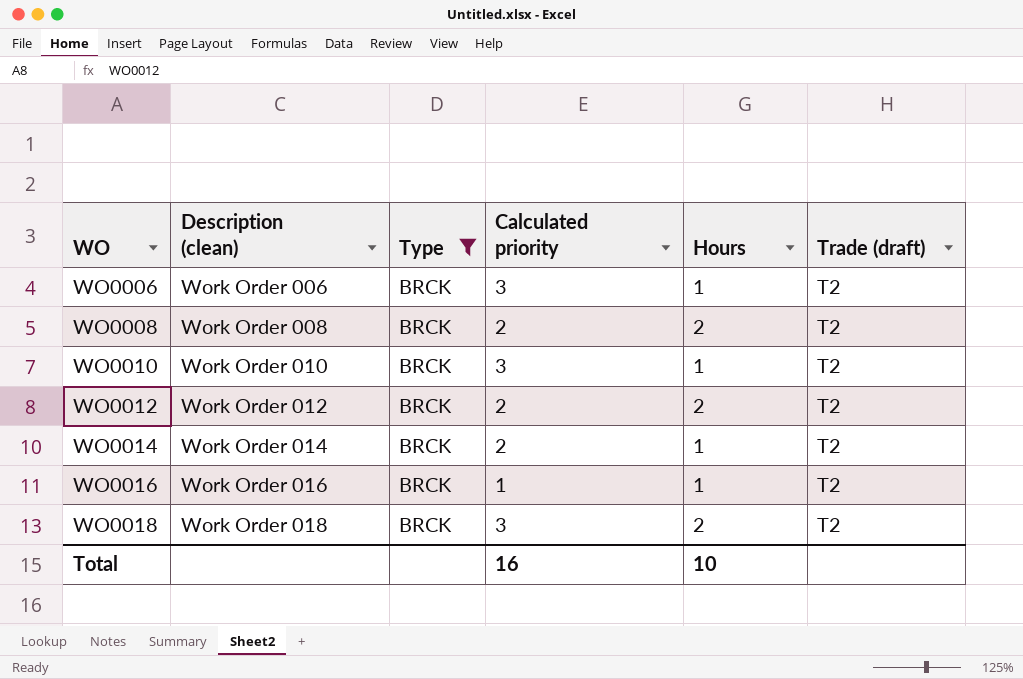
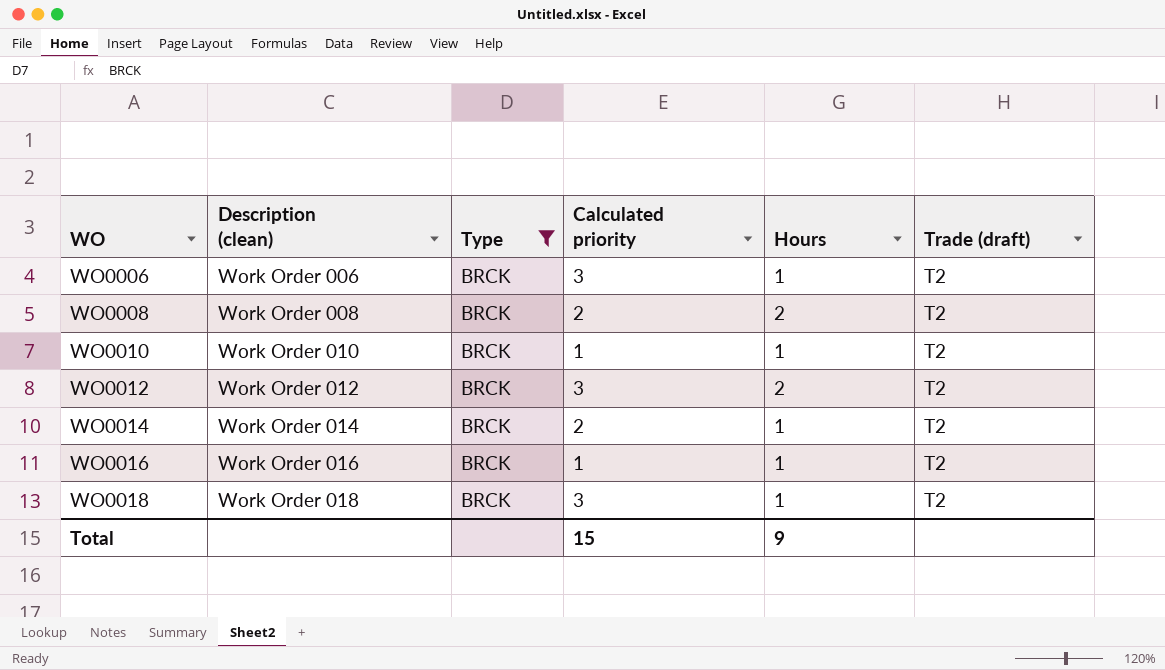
WO0010 | Calculated priority: 3 -> 1
WO0012 | Calculated priority: 2 -> 3
WO0018 | Hours: 2 -> 1
Total | Calculated priority: 16 -> 15
Total | Hours: 10 -> 9

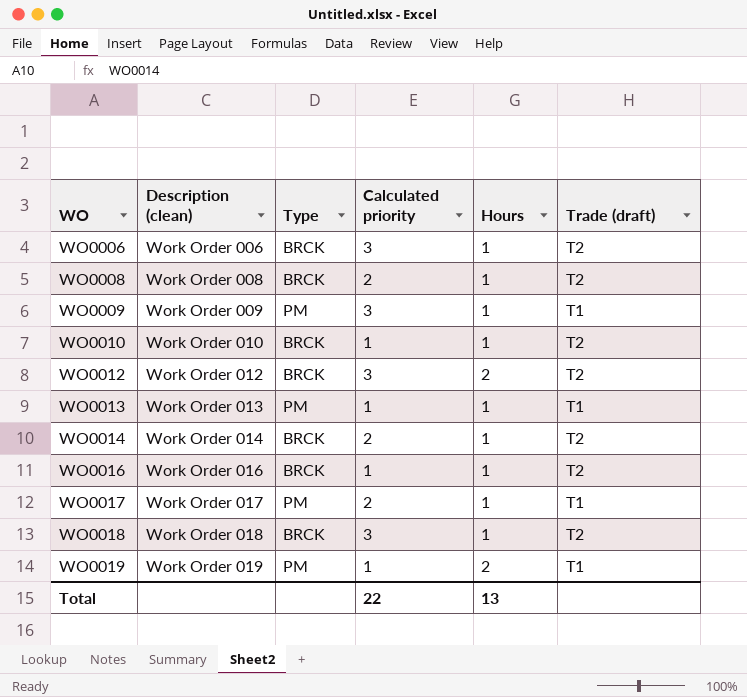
filter: Type = BRCK -> none
WO0008 | Hours: 2 -> 1
Total | Calculated priority: 15 -> 22
Total | Hours: 9 -> 13

